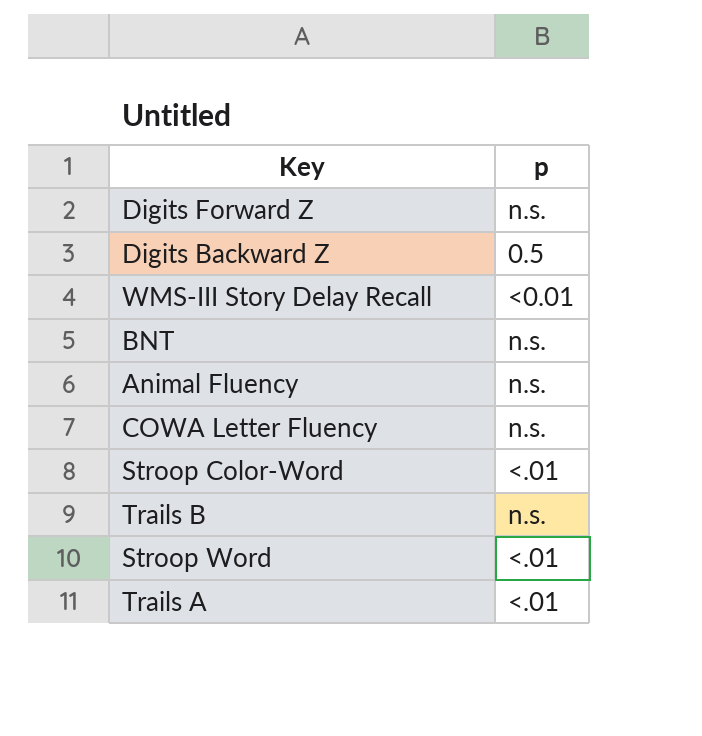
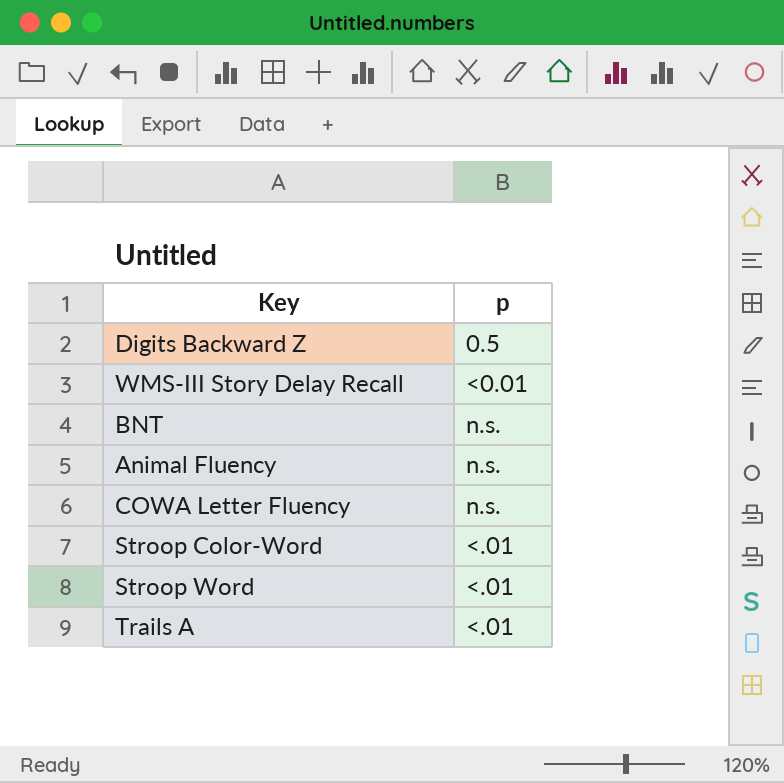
row Digits Forward Z: n.s. -> none
row Trails B: n.s. -> none

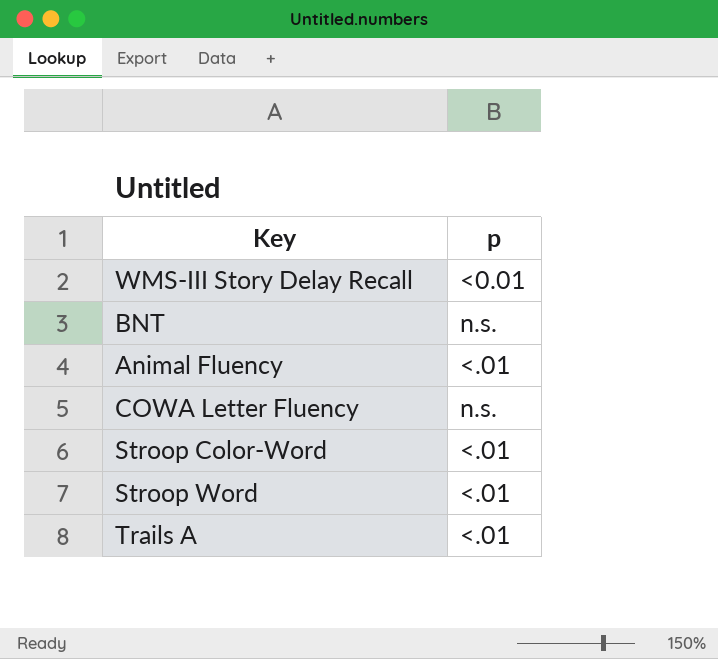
row Digits Backward Z: 0.5 -> none
Animal Fluency | p: n.s. -> <.01

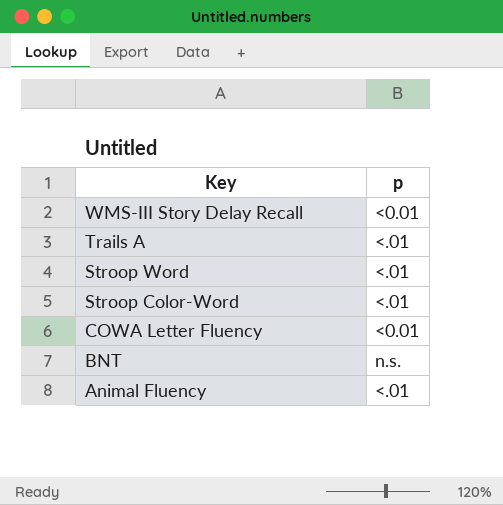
row order: none -> Key descending
COWA Letter Fluency | p: n.s. -> <0.01

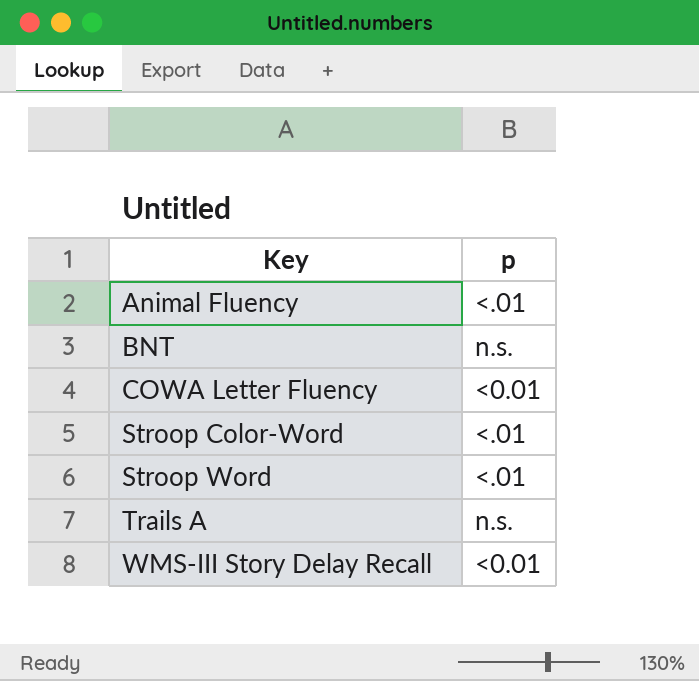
row order: Key descending -> Key ascending
Trails A | p: <.01 -> n.s.

